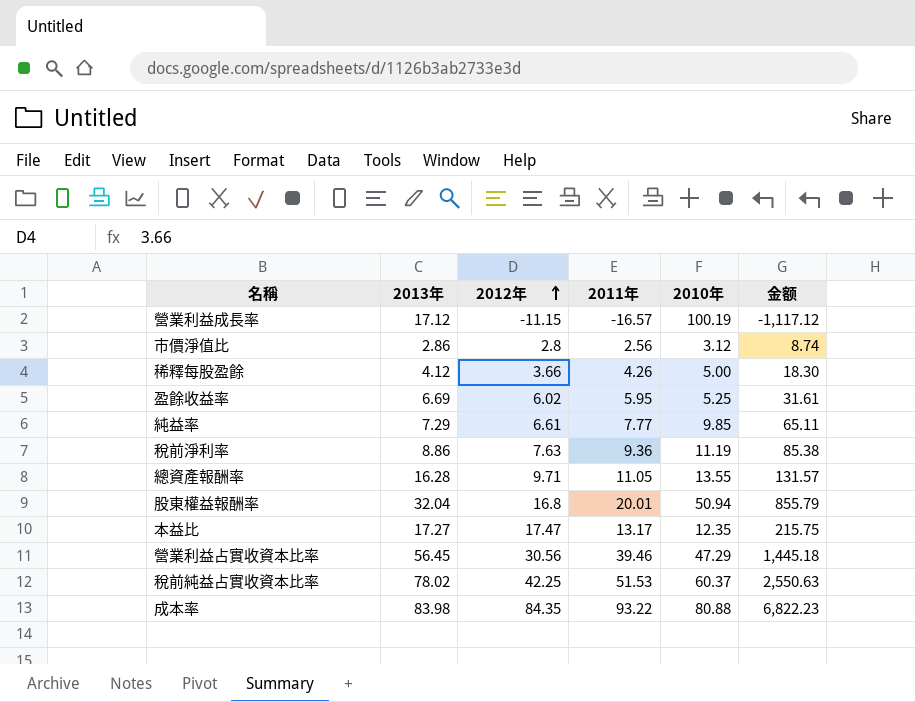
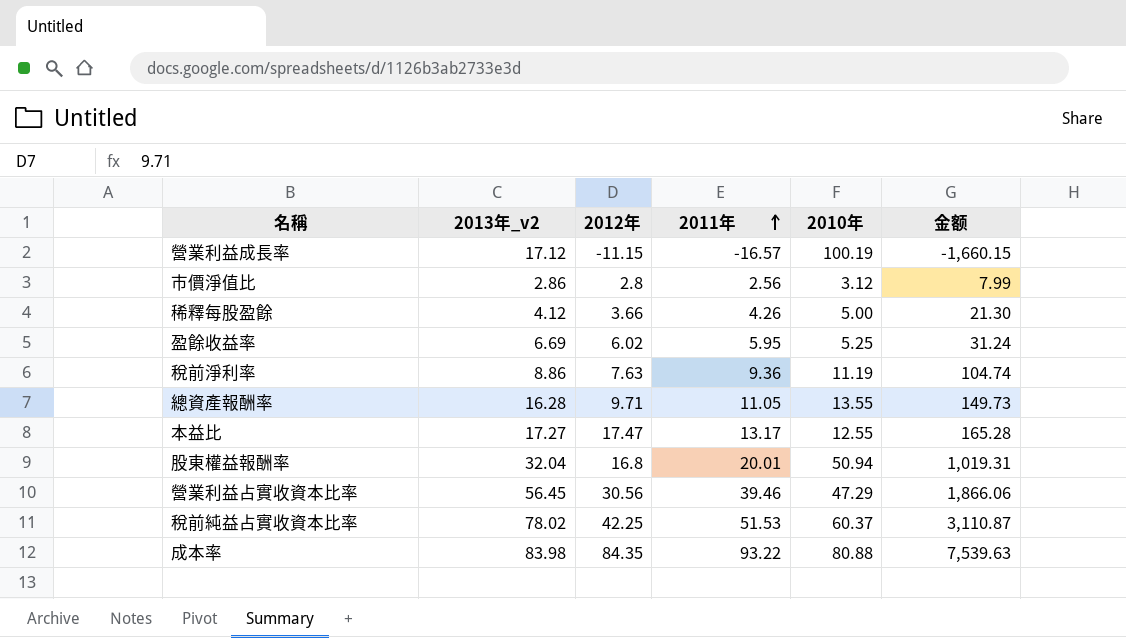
row order: 2012年 ascending -> 2011年 ascending
column name: 2013年 -> 2013年_v2
column 金额 | formula: [2012年] * [2010年] -> [2011年] * [2010年]
row 純益率: 7.29 | 6.61 | 7.77 | 9.85 | 65.11 -> none
本益比 | 2010年: 12.35 -> 12.55

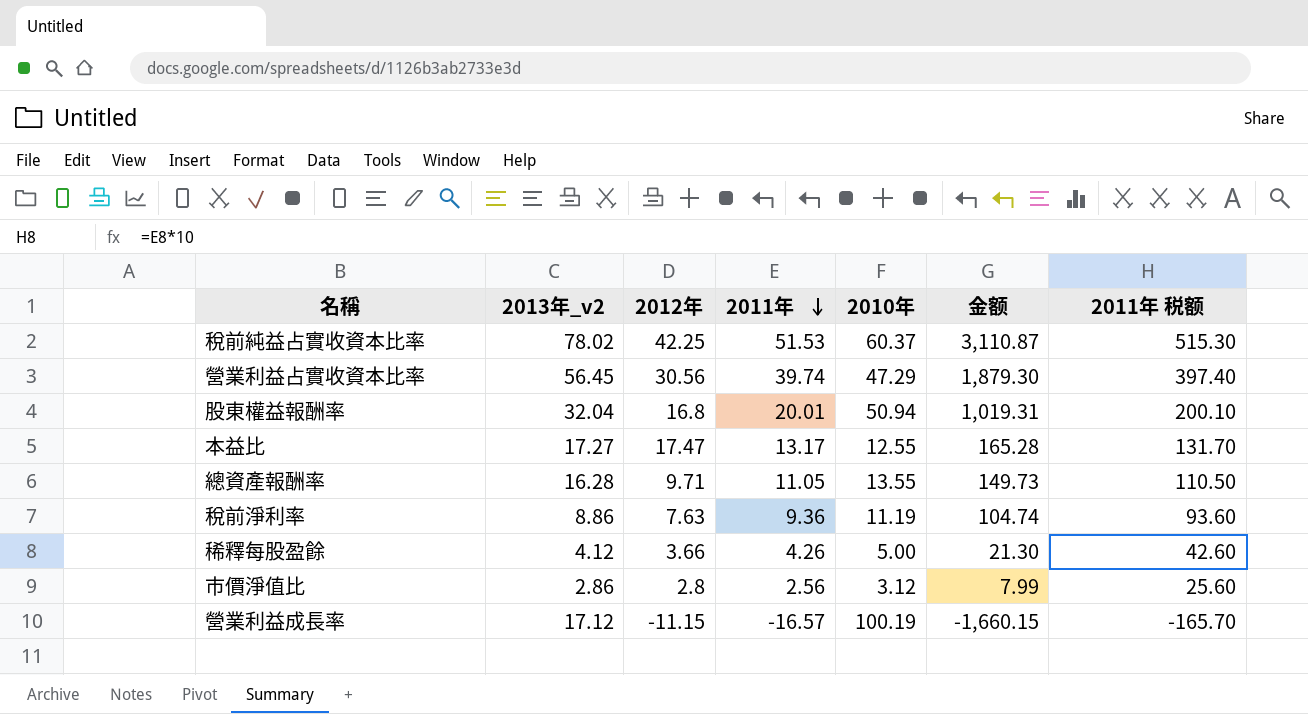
row order: 2011年 ascending -> 2011年 descending
column 2011年 税额 | formula: none -> [2011年] * 10
row 盈餘收益率: 6.69 | 6.02 | 5.95 | 5.25 | 31.24 -> none
row 成本率: 83.98 | 84.35 | 93.22 | 80.88 | 7,539.63 -> none
營業利益占實收資本比率 | 2011年: 39.46 -> 39.74
營業利益占實收資本比率 | 金额: 1,866.06 -> 1,879.30

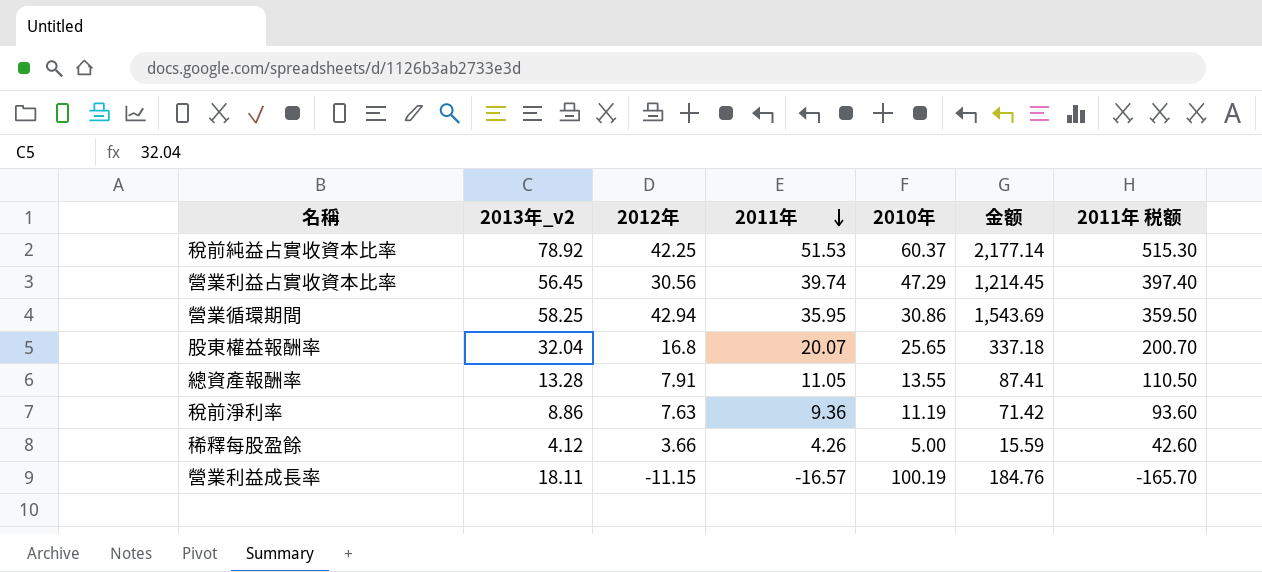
column 金额 | formula: [2011年] * [2010年] -> [2012年] * [2011年]
row 本益比: 17.27 | 17.47 | 13.17 | 12.55 | 165.28 | 131.70 -> none
row 市價淨值比: 2.86 | 2.8 | 2.56 | 3.12 | 7.99 | 25.60 -> none
稅前純益占實收資本比率 | 2013年_v2: 78.02 -> 78.92
row 營業循環期間: none -> 58.25 | 42.94 | 35.95 | 30.86 | 1,543.69 | 359.50
股東權益報酬率 | 2011年: 20.01 -> 20.07
股東權益報酬率 | 2010年: 50.94 -> 25.65
股東權益報酬率 | 2011年 税额: 200.10 -> 200.70
總資產報酬率 | 2013年_v2: 16.28 -> 13.28
總資產報酬率 | 2012年: 9.71 -> 7.91
營業利益成長率 | 2013年_v2: 17.12 -> 18.11

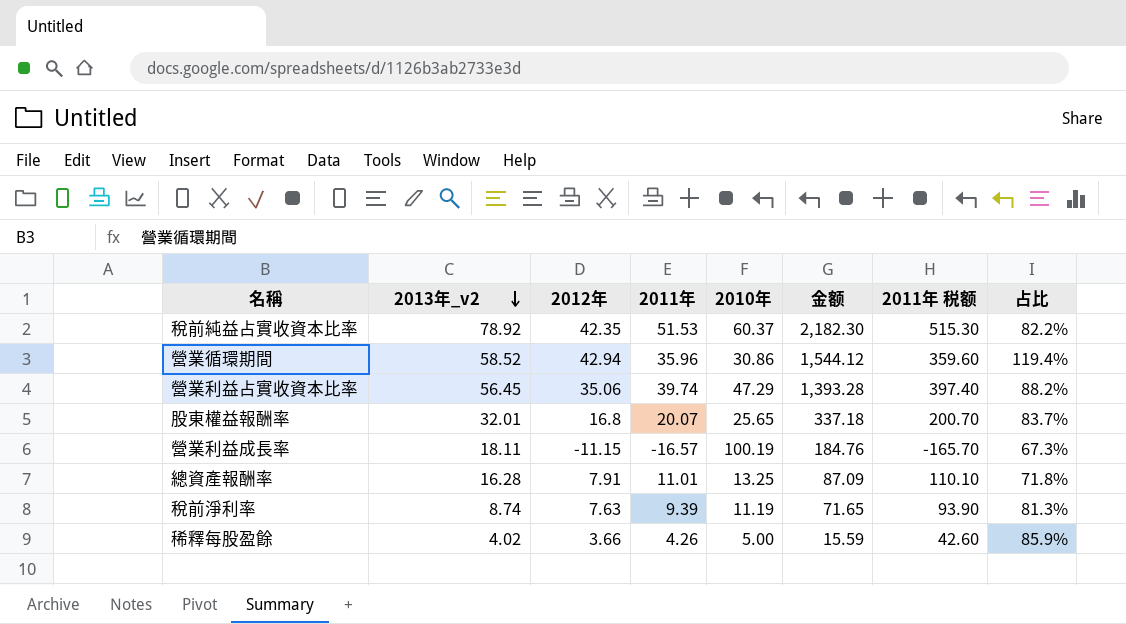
row order: 2011年 descending -> 2013年_v2 descending
column 占比 | formula: none -> [2012年] / [2011年]
稅前純益占實收資本比率 | 2012年: 42.25 -> 42.35
稅前純益占實收資本比率 | 金额: 2,177.14 -> 2,182.30
營業循環期間 | 2013年_v2: 58.25 -> 58.52
營業循環期間 | 2011年: 35.95 -> 35.96
營業循環期間 | 金额: 1,543.69 -> 1,544.12
營業循環期間 | 2011年 税额: 359.50 -> 359.60
營業利益占實收資本比率 | 2012年: 30.56 -> 35.06
營業利益占實收資本比率 | 金额: 1,214.45 -> 1,393.28
股東權益報酬率 | 2013年_v2: 32.04 -> 32.01
總資產報酬率 | 2013年_v2: 13.28 -> 16.28
總資產報酬率 | 2011年: 11.05 -> 11.01
總資產報酬率 | 2010年: 13.55 -> 13.25
總資產報酬率 | 金额: 87.41 -> 87.09
總資產報酬率 | 2011年 税额: 110.50 -> 110.10
稅前淨利率 | 2013年_v2: 8.86 -> 8.74
稅前淨利率 | 2011年: 9.36 -> 9.39
稅前淨利率 | 金额: 71.42 -> 71.65
稅前淨利率 | 2011年 税额: 93.60 -> 93.90
稀釋每股盈餘 | 2013年_v2: 4.12 -> 4.02

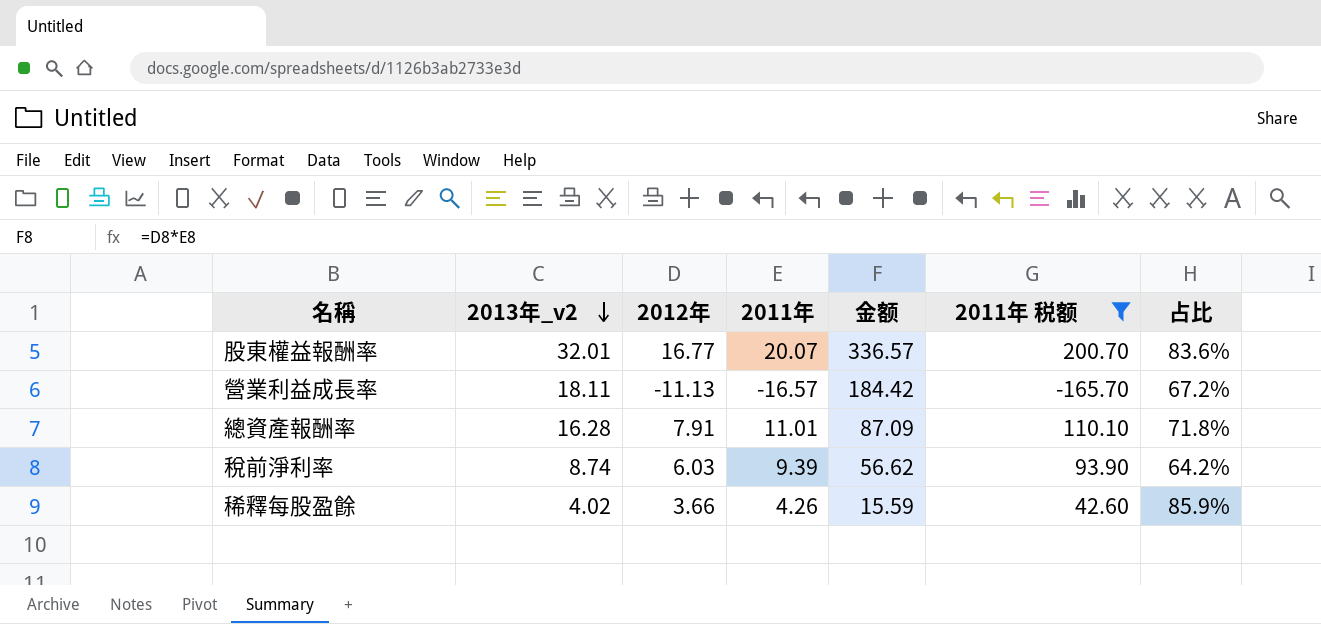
filter: none -> 2011年 税额 <= 200.70
column 2010年 | position: 5 -> none
股東權益報酬率 | 2012年: 16.8 -> 16.77
股東權益報酬率 | 金额: 337.18 -> 336.57
股東權益報酬率 | 占比: 83.7% -> 83.6%
營業利益成長率 | 2012年: -11.15 -> -11.13
營業利益成長率 | 金额: 184.76 -> 184.42
營業利益成長率 | 占比: 67.3% -> 67.2%
稅前淨利率 | 2012年: 7.63 -> 6.03
稅前淨利率 | 金额: 71.65 -> 56.62
稅前淨利率 | 占比: 81.3% -> 64.2%

